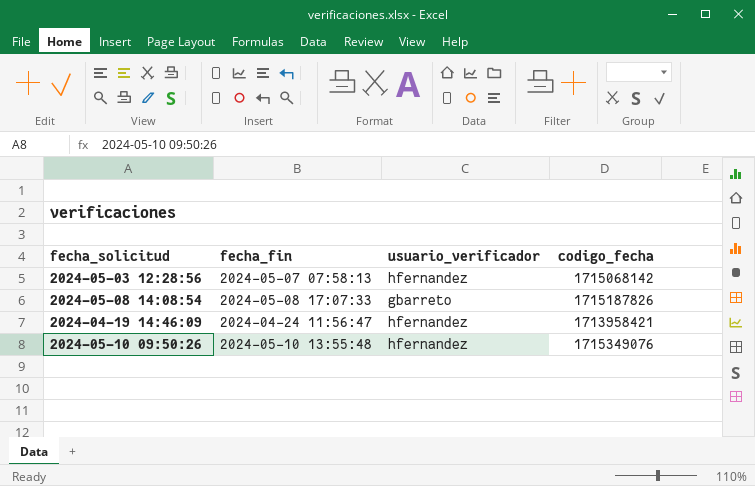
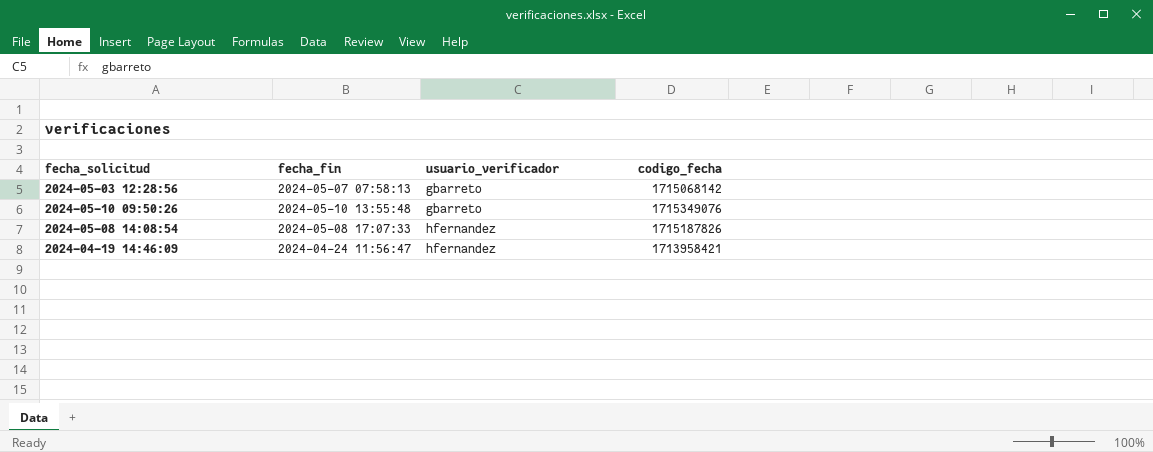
row order: none -> usuario_verificador ascending
2024-05-03 12:28:56 | usuario_verificador: hfernandez -> gbarreto
2024-05-10 09:50:26 | usuario_verificador: hfernandez -> gbarreto
2024-05-08 14:08:54 | usuario_verificador: gbarreto -> hfernandez

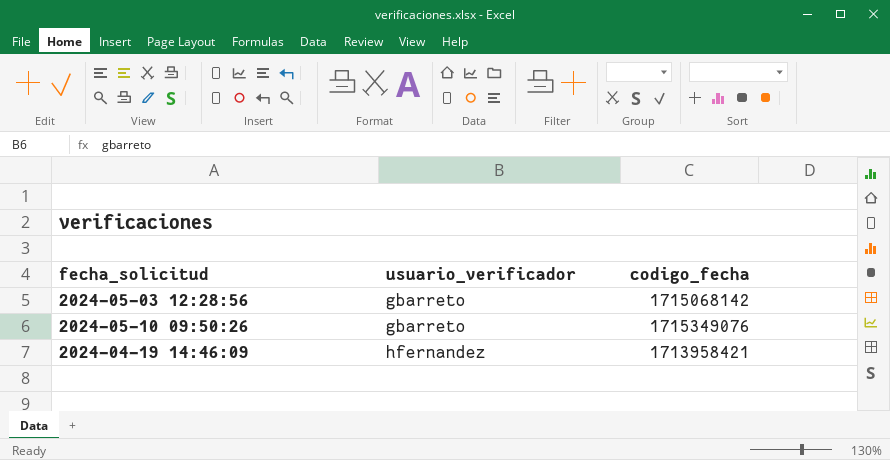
column fecha_fin | position: 2 -> none
row 2024-05-08 14:08:54: 2024-05-08 17:07:33 | hfernandez | 1715187826 -> none

